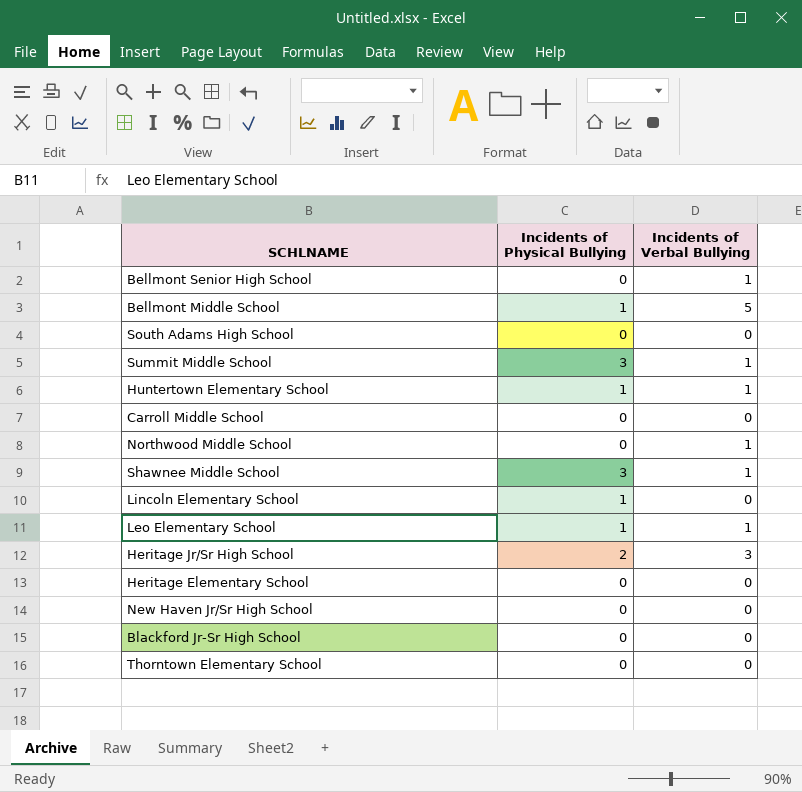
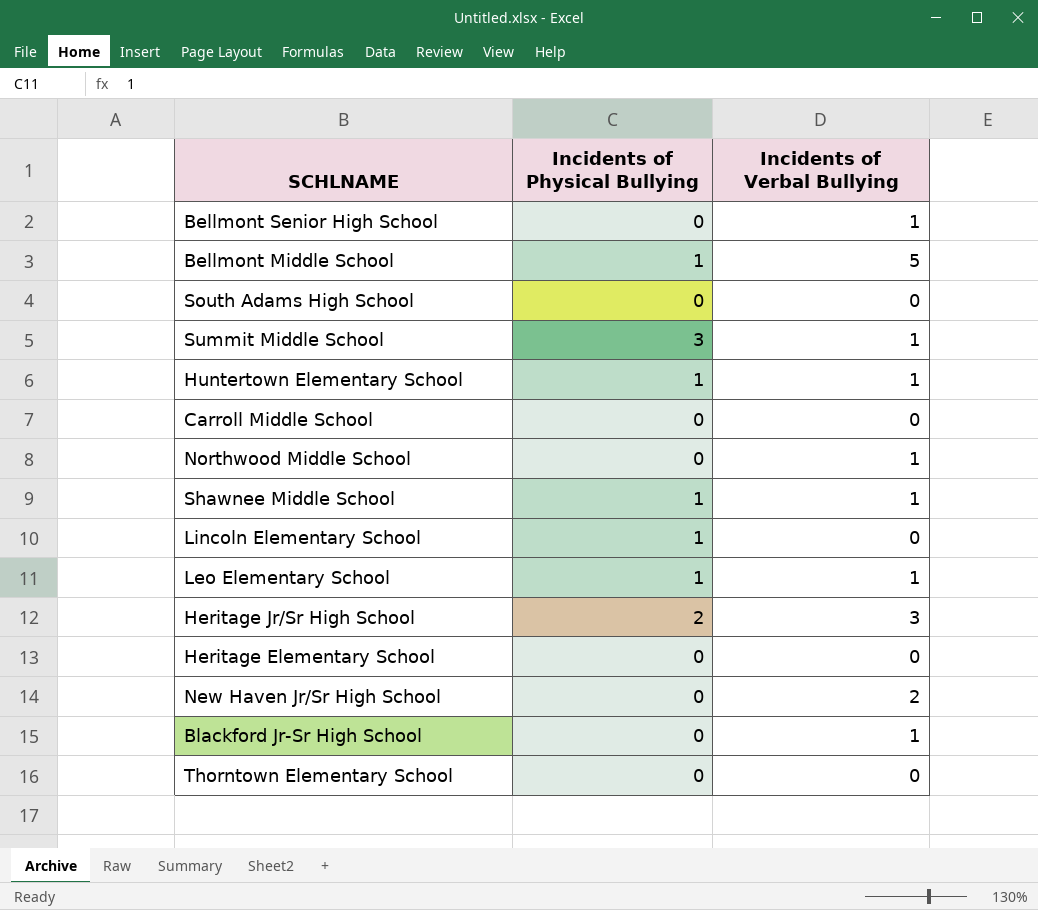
Shawnee Middle School | Incidents of Physical Bullying: 3 -> 1
New Haven Jr/Sr High School | Incidents of Verbal Bullying: 0 -> 2
Blackford Jr-Sr High School | Incidents of Verbal Bullying: 0 -> 1

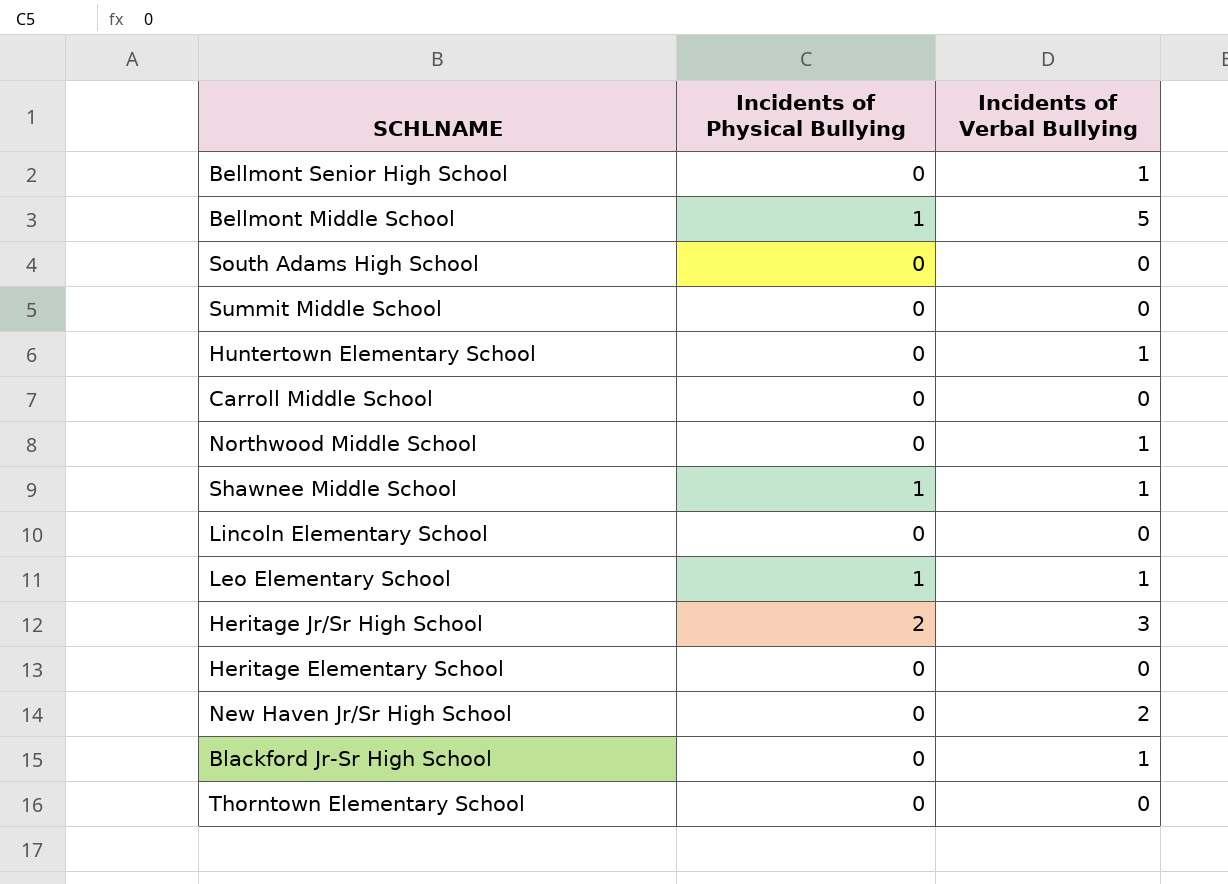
Summit Middle School | Incidents of Physical Bullying: 3 -> 0
Summit Middle School | Incidents of Verbal Bullying: 1 -> 0
Huntertown Elementary School | Incidents of Physical Bullying: 1 -> 0
Lincoln Elementary School | Incidents of Physical Bullying: 1 -> 0

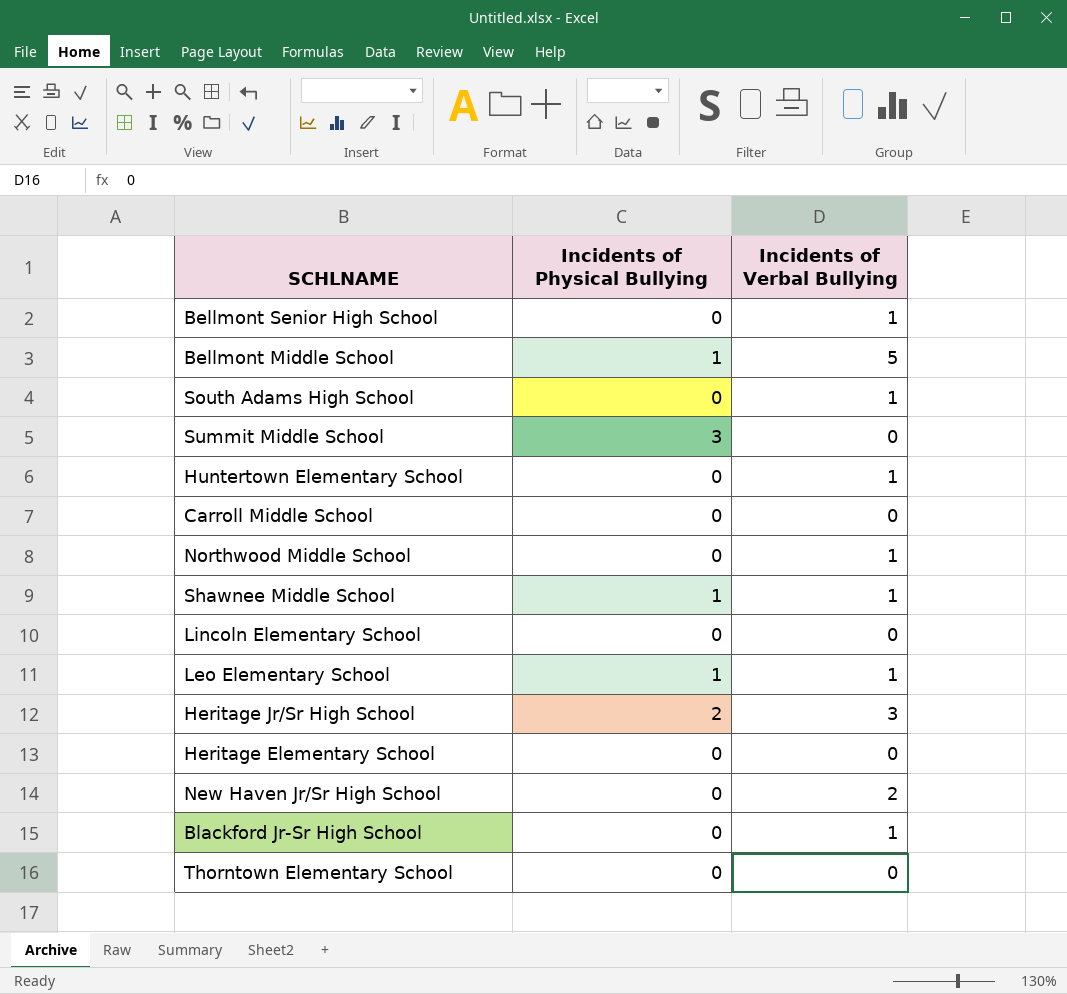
South Adams High School | Incidents of Verbal Bullying: 0 -> 1
Summit Middle School | Incidents of Physical Bullying: 0 -> 3

